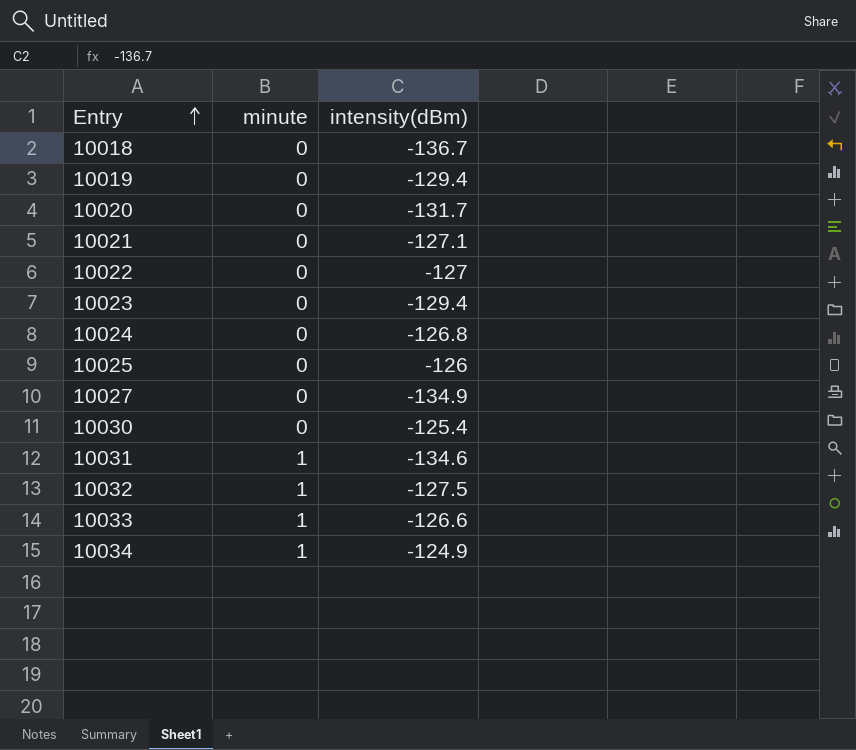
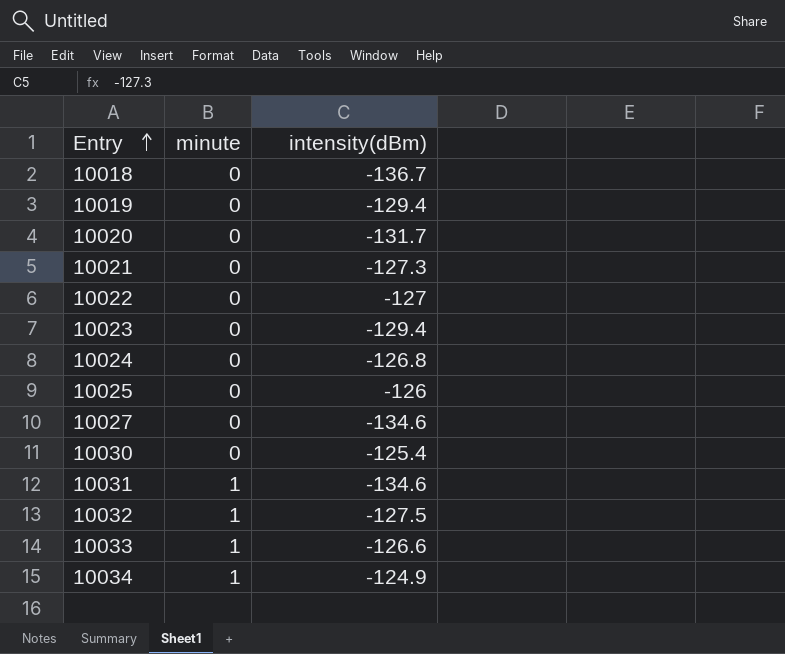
10021 | intensity(dBm): -127.1 -> -127.3
10027 | intensity(dBm): -134.9 -> -134.6

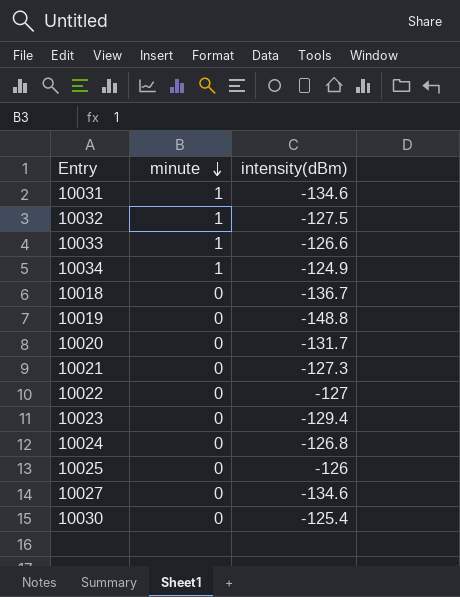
row order: Entry ascending -> minute descending
10019 | intensity(dBm): -129.4 -> -148.8

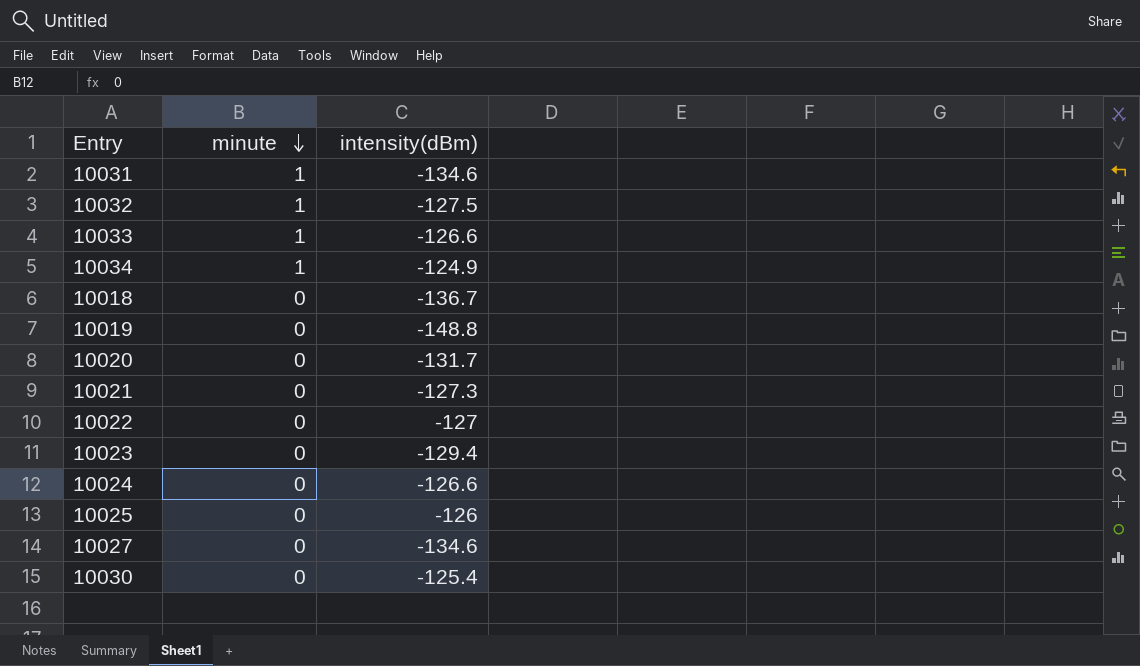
10024 | intensity(dBm): -126.8 -> -126.6

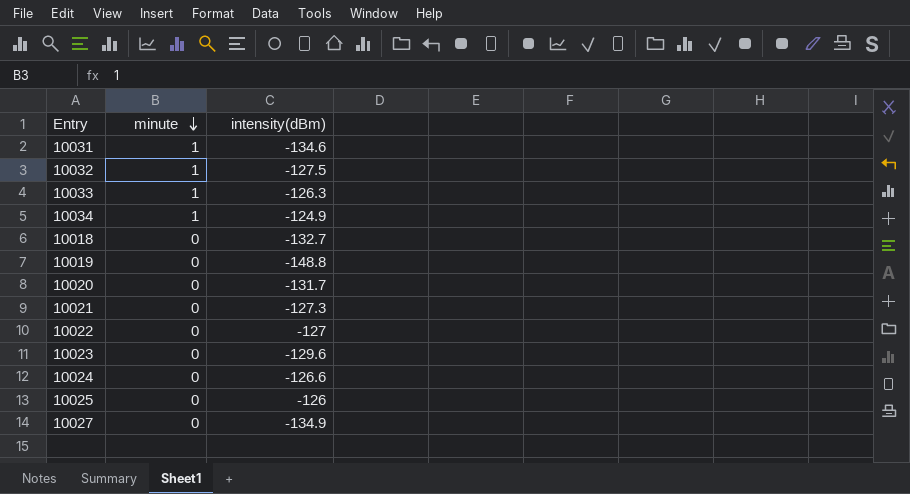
row 10030: 0 | -125.4 -> none
10033 | intensity(dBm): -126.6 -> -126.3
10018 | intensity(dBm): -136.7 -> -132.7
10023 | intensity(dBm): -129.4 -> -129.6
10027 | intensity(dBm): -134.6 -> -134.9

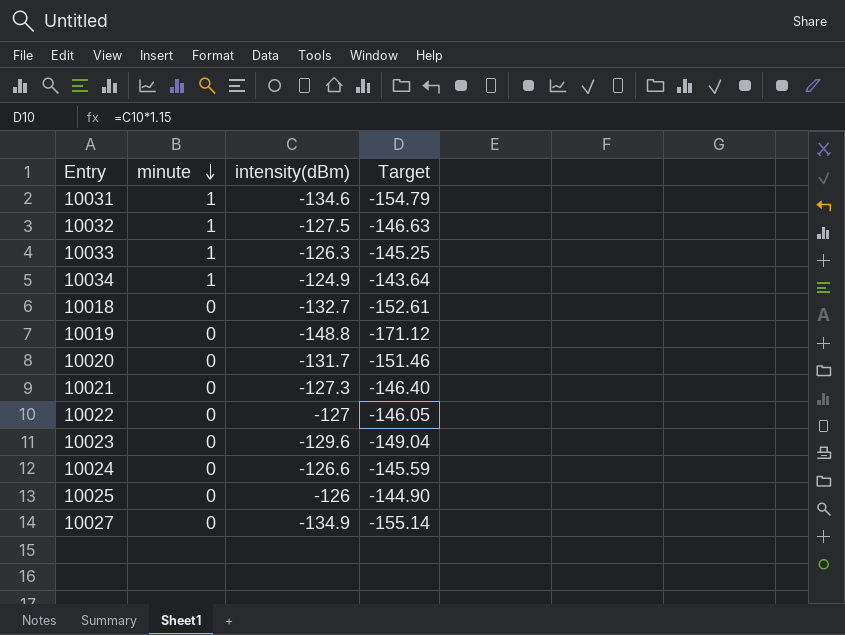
column Target | formula: none -> [intensity(dBm)] * 1.15

